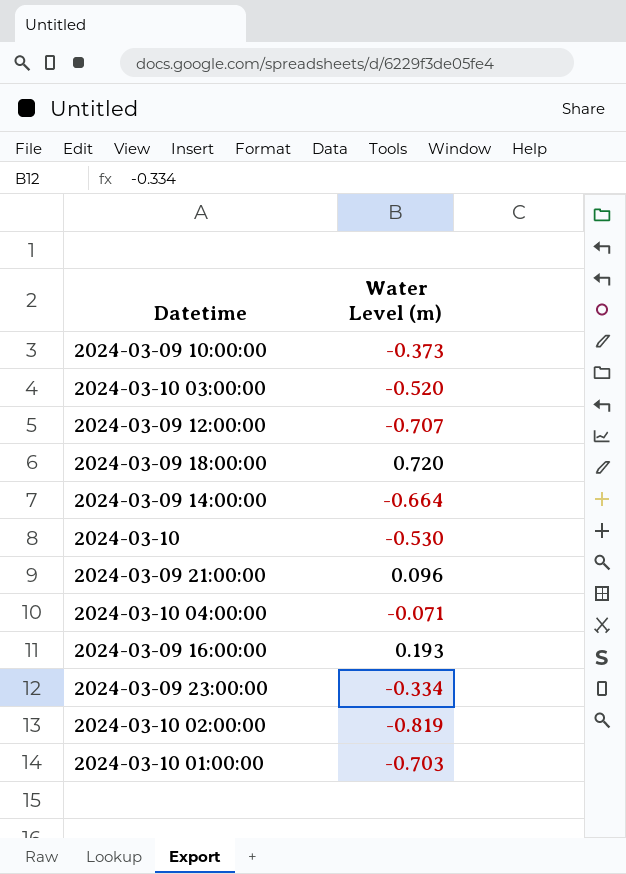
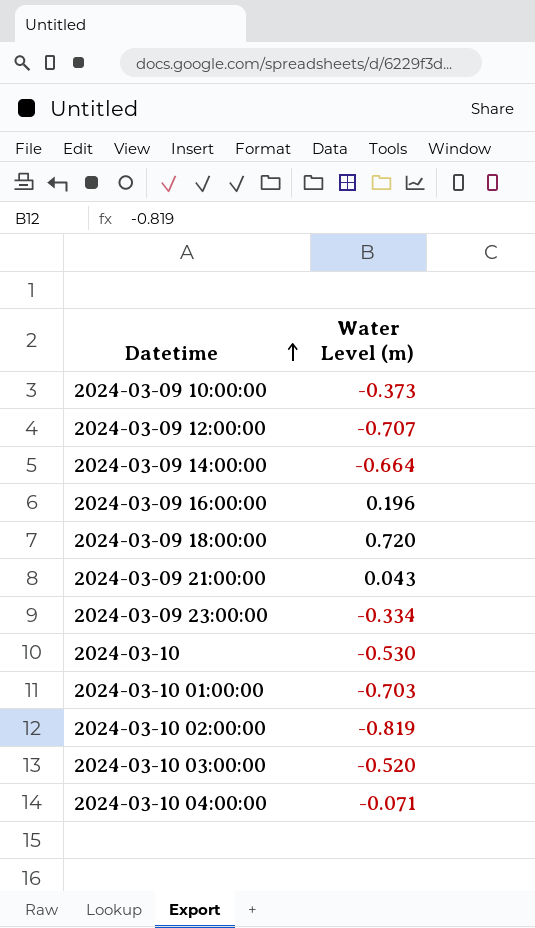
row order: none -> Datetime ascending
2024-03-09 16:00:00 | Water Level (m): 0.193 -> 0.196
2024-03-09 21:00:00 | Water Level (m): 0.096 -> 0.043

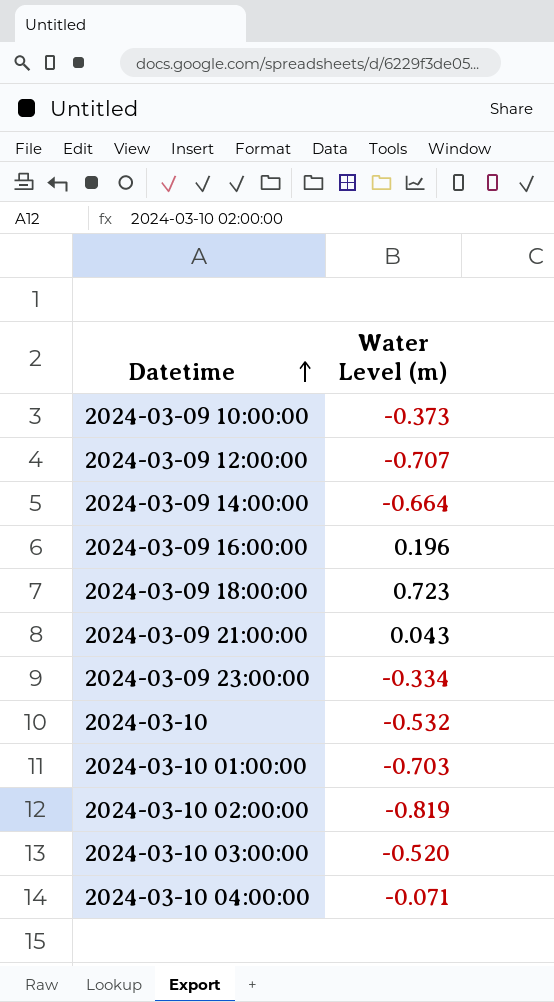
2024-03-09 18:00:00 | Water Level (m): 0.720 -> 0.723
2024-03-10 | Water Level (m): -0.530 -> -0.532

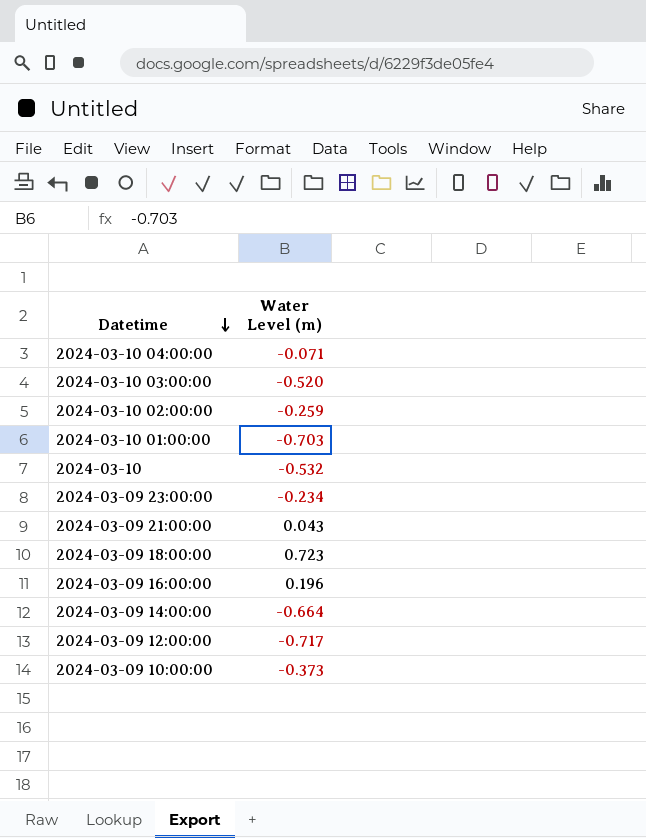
row order: Datetime ascending -> Datetime descending
2024-03-10 02:00:00 | Water Level (m): -0.819 -> -0.259
2024-03-09 23:00:00 | Water Level (m): -0.334 -> -0.234
2024-03-09 12:00:00 | Water Level (m): -0.707 -> -0.717

